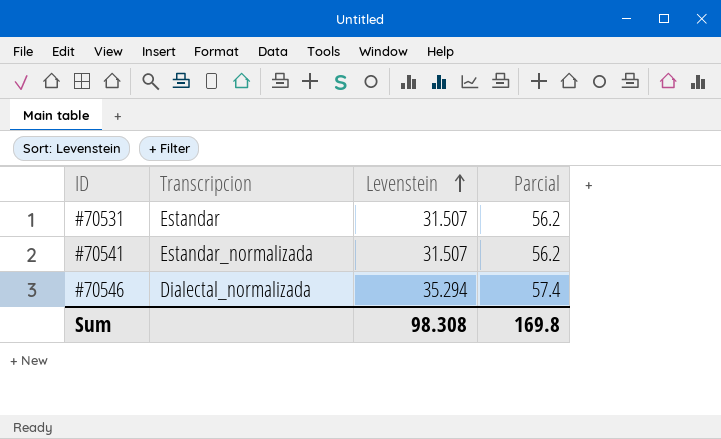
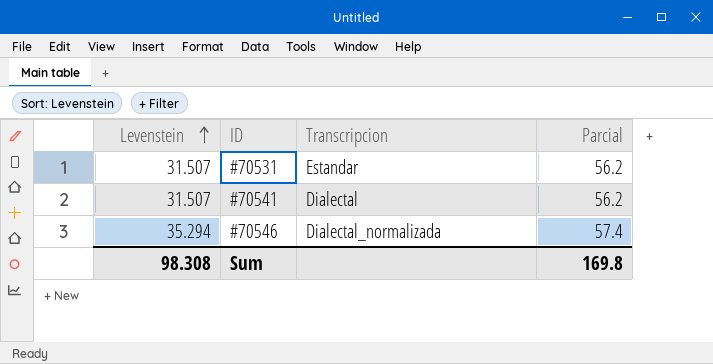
column Levenstein | position: 3 -> 1
#70541 | Transcripcion: Estandar_normalizada -> Dialectal

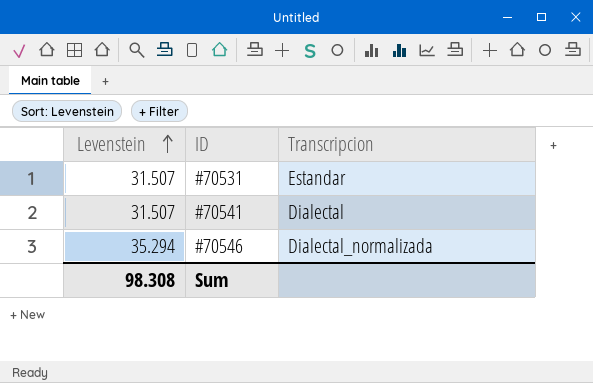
column Parcial | position: 4 -> none

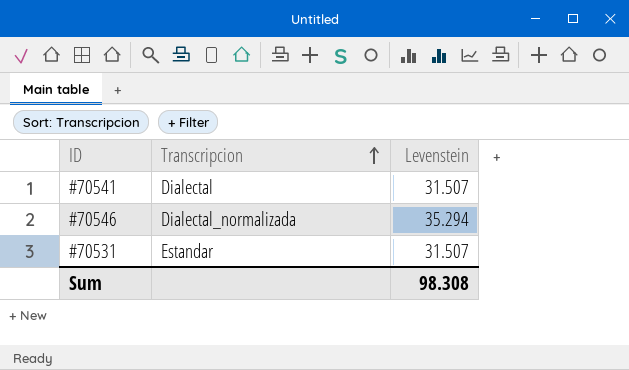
row order: Levenstein ascending -> Transcripcion ascending
column Levenstein | position: 1 -> 3

